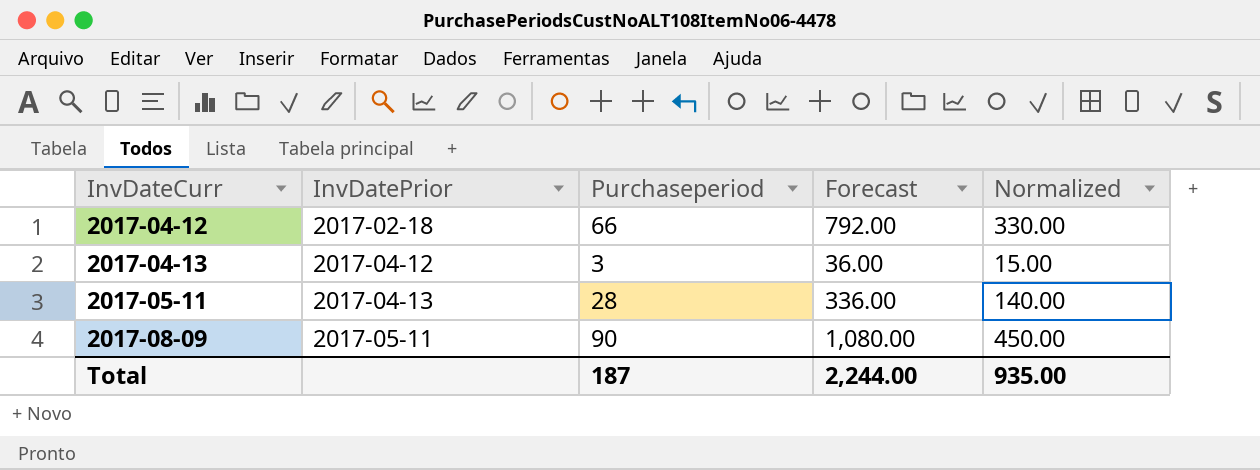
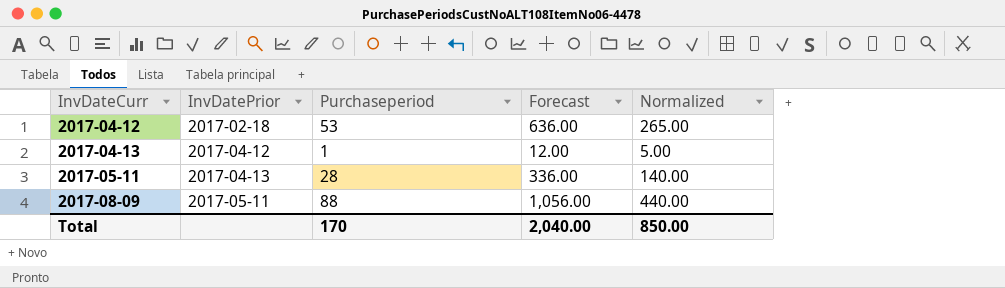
2017-04-12 | Purchaseperiod: 66 -> 53
2017-04-12 | Forecast: 792.00 -> 636.00
2017-04-12 | Normalized: 330.00 -> 265.00
2017-04-13 | Purchaseperiod: 3 -> 1
2017-04-13 | Forecast: 36.00 -> 12.00
2017-04-13 | Normalized: 15.00 -> 5.00
2017-08-09 | Purchaseperiod: 90 -> 88
2017-08-09 | Forecast: 1,080.00 -> 1,056.00
2017-08-09 | Normalized: 450.00 -> 440.00
Total | Purchaseperiod: 187 -> 170
Total | Forecast: 2,244.00 -> 2,040.00
Total | Normalized: 935.00 -> 850.00

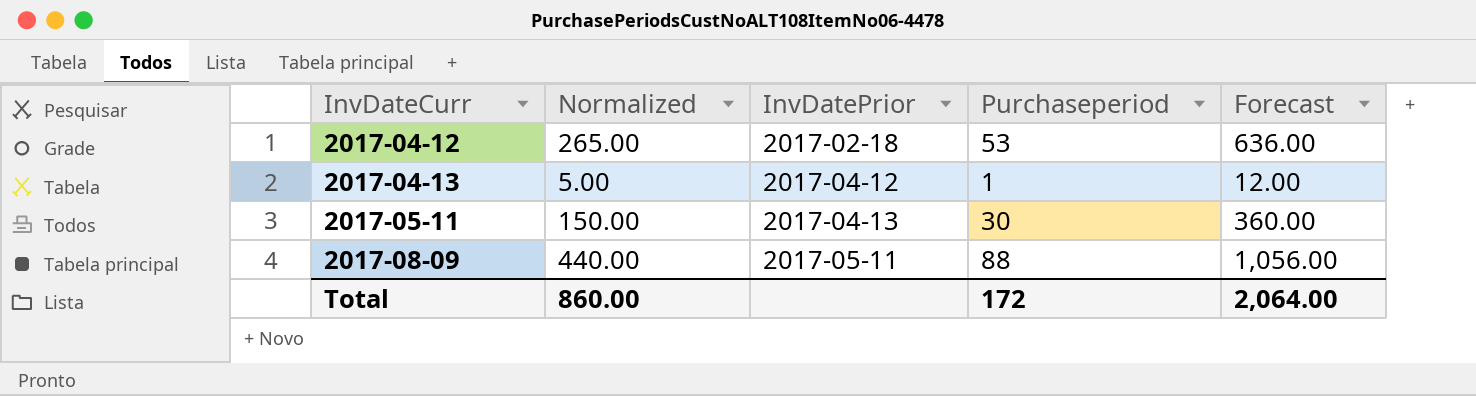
column Normalized | position: 5 -> 2
2017-05-11 | Normalized: 140.00 -> 150.00
2017-05-11 | Purchaseperiod: 28 -> 30
2017-05-11 | Forecast: 336.00 -> 360.00
Total | Normalized: 850.00 -> 860.00
Total | Purchaseperiod: 170 -> 172
Total | Forecast: 2,040.00 -> 2,064.00

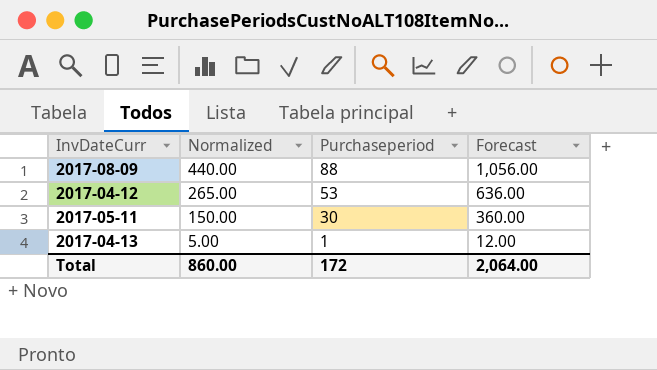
row order: InvDateCurr ascending -> Normalized descending
column InvDatePrior | position: 3 -> none

